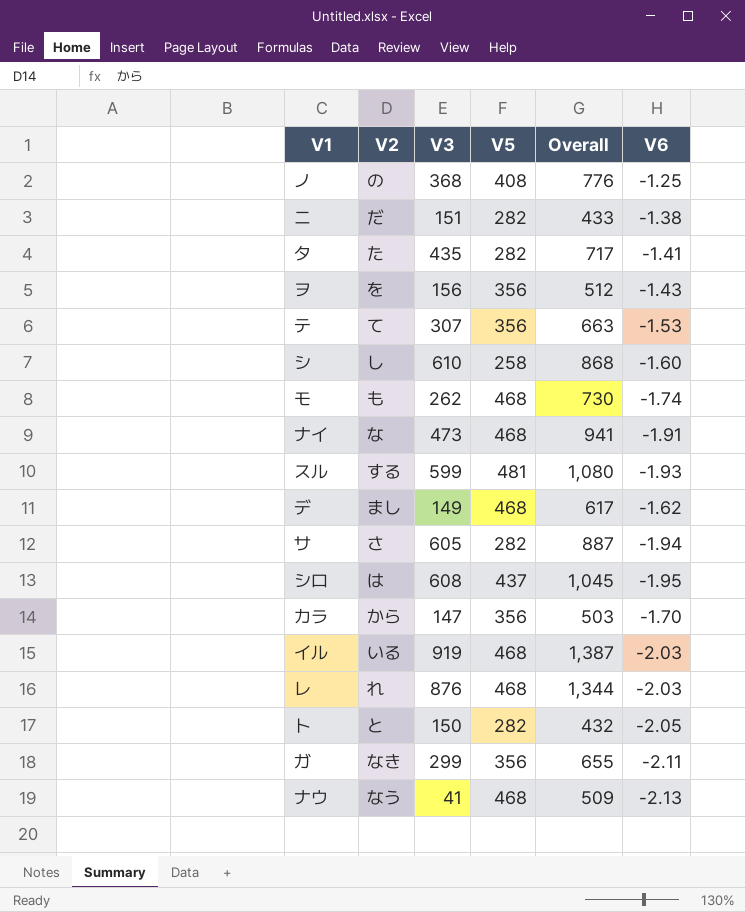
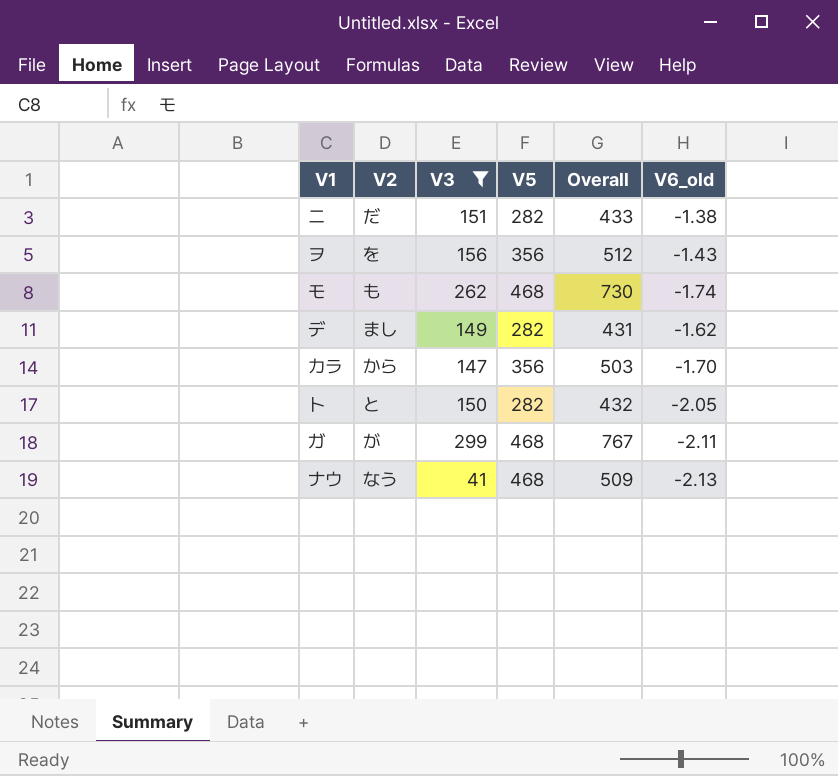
filter: none -> V3 <= 299
column name: V6 -> V6_old
デ | V5: 468 -> 282
デ | Overall: 617 -> 431
ガ | V2: なき -> が
ガ | V5: 356 -> 468
ガ | Overall: 655 -> 767

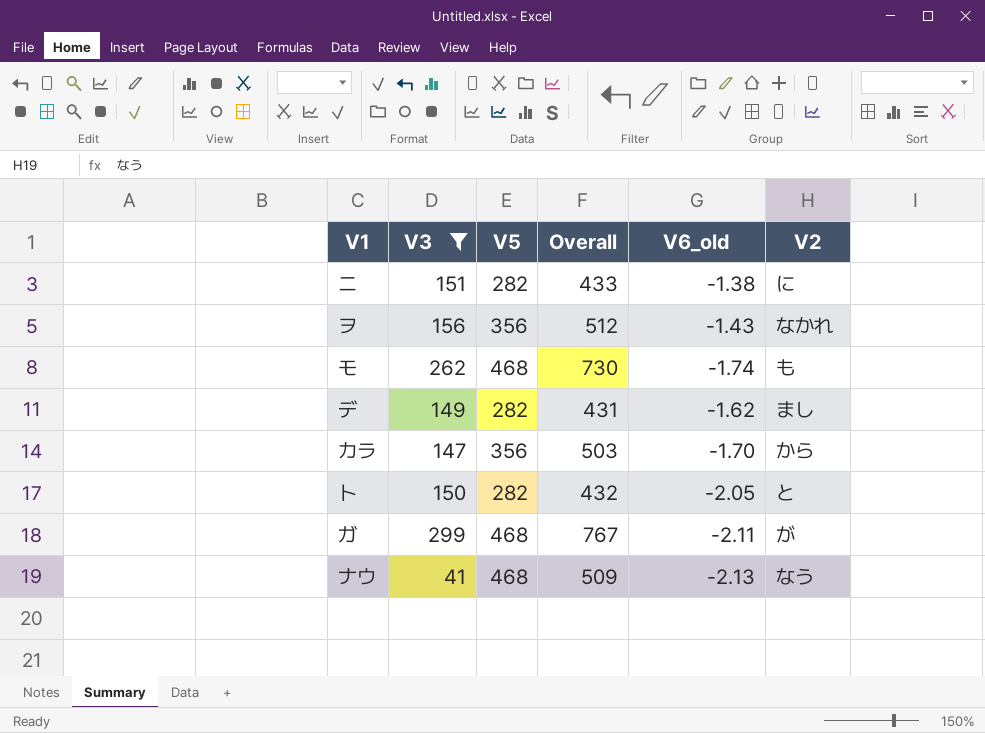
column V2 | position: 2 -> 6
ニ | V2: だ -> に
ヲ | V2: を -> なかれ

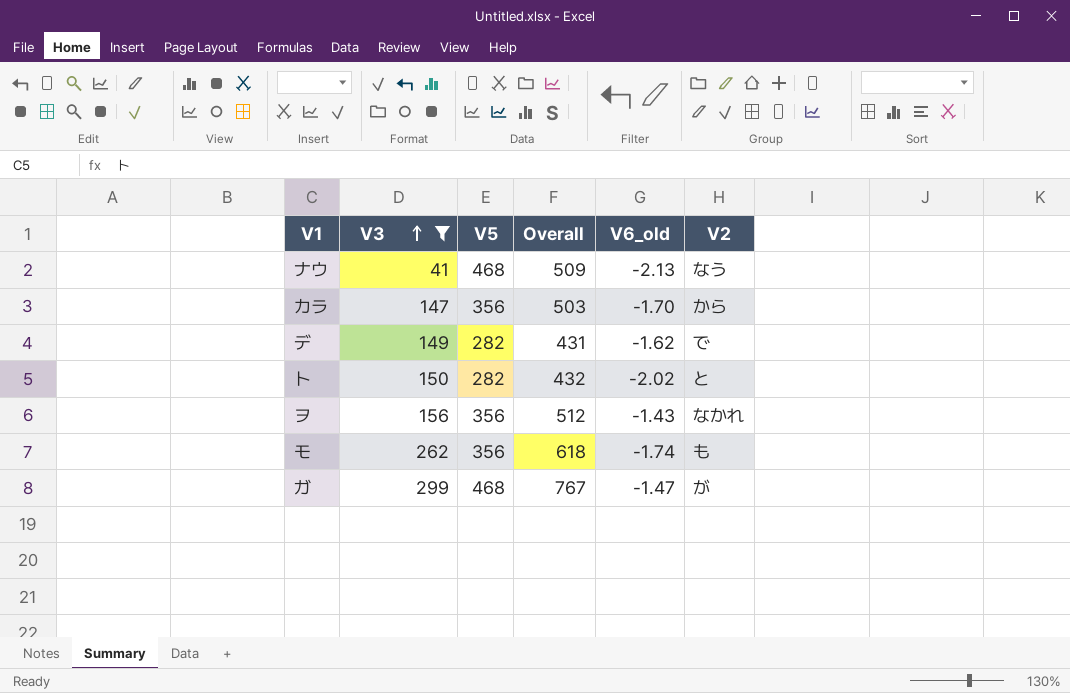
row order: none -> V3 ascending
row ニ: 151 | 282 | 433 | -1.38 | に -> none
デ | V2: まし -> で
ト | V6_old: -2.05 -> -2.02
モ | V5: 468 -> 356
モ | Overall: 730 -> 618
ガ | V6_old: -2.11 -> -1.47

